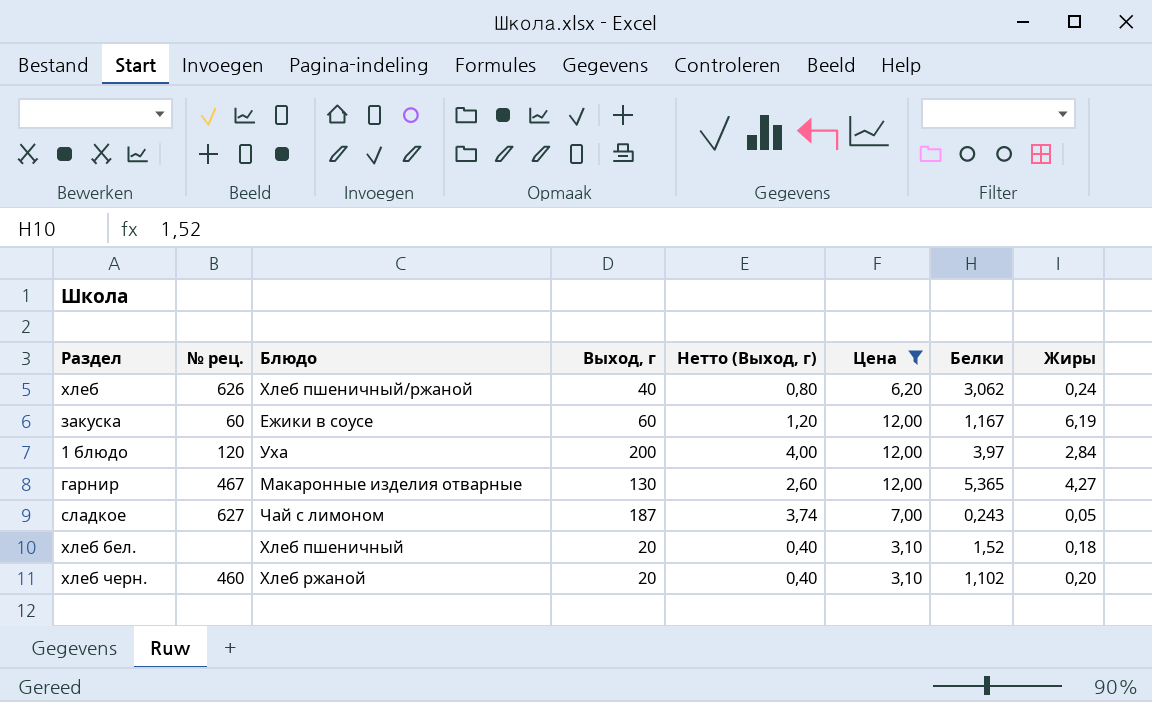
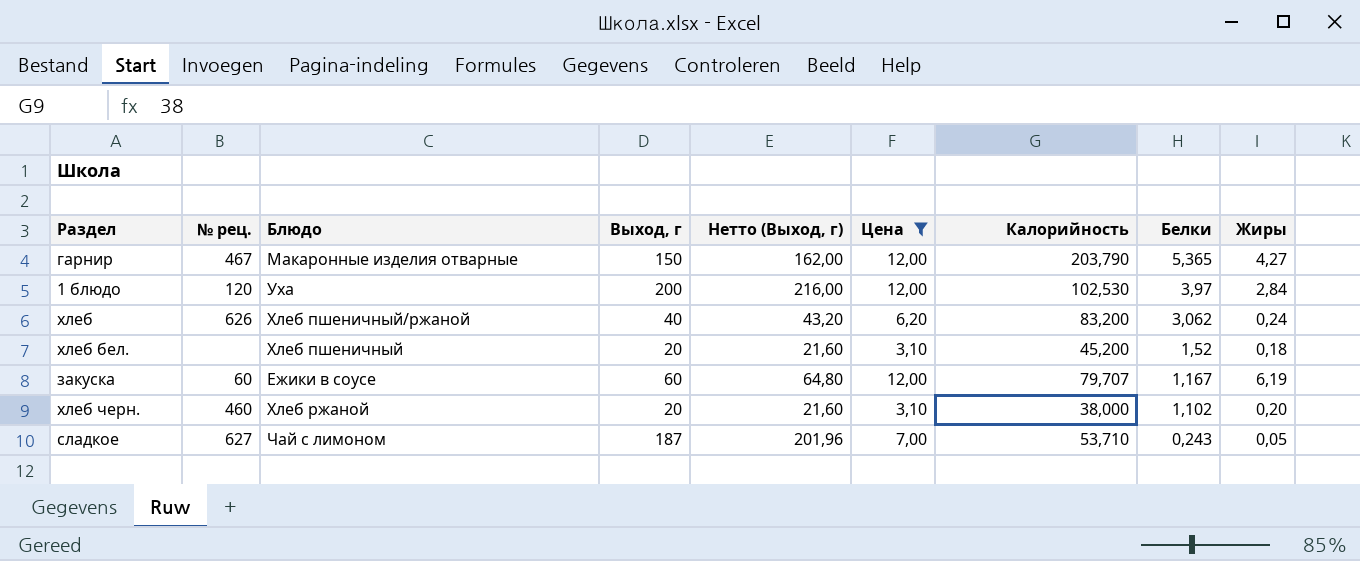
row order: none -> Белки descending
column Нетто (Выход, г) | formula: [Выход, г] * 0,02 -> [Выход, г] * 1,08
column Калорийность | position: none -> 7
гарнир | Выход, г: 130 -> 150

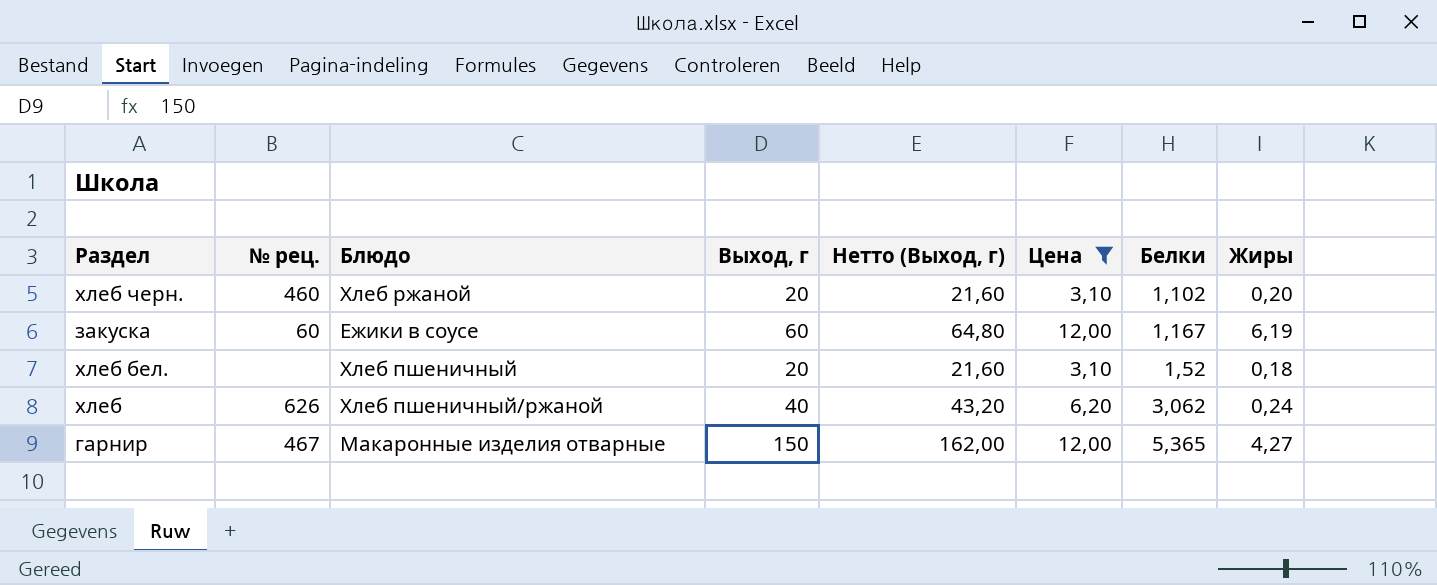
row order: Белки descending -> Белки ascending
column Калорийность | position: 7 -> none
row 1 блюдо: 120 | Уха | 200 | 216,00 | 12,00 | 102,530 | 3,97 | 2,84 -> none
row сладкое: 627 | Чай с лимоном | 187 | 201,96 | 7,00 | 53,710 | 0,243 | 0,05 -> none

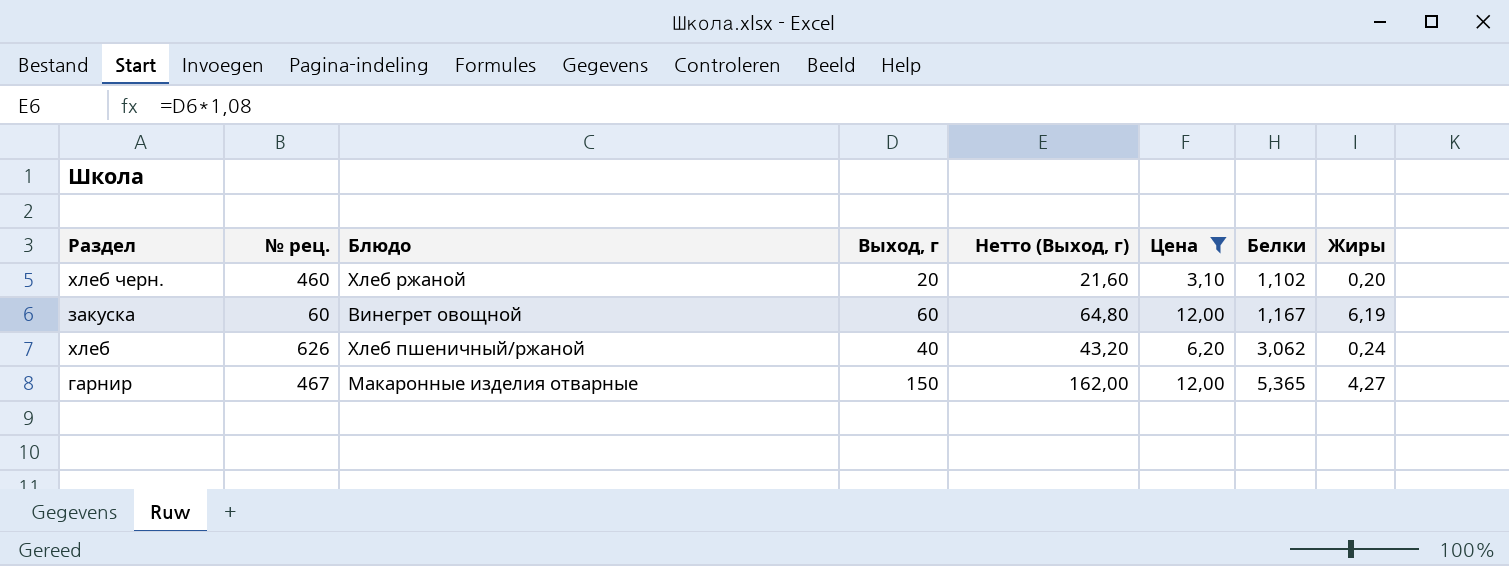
row хлеб бел.: none | Хлеб пшеничный | 20 | 21,60 | 3,10 | 1,52 | 0,18 -> none
закуска | Блюдо: Ежики в соусе -> Винегрет овощной

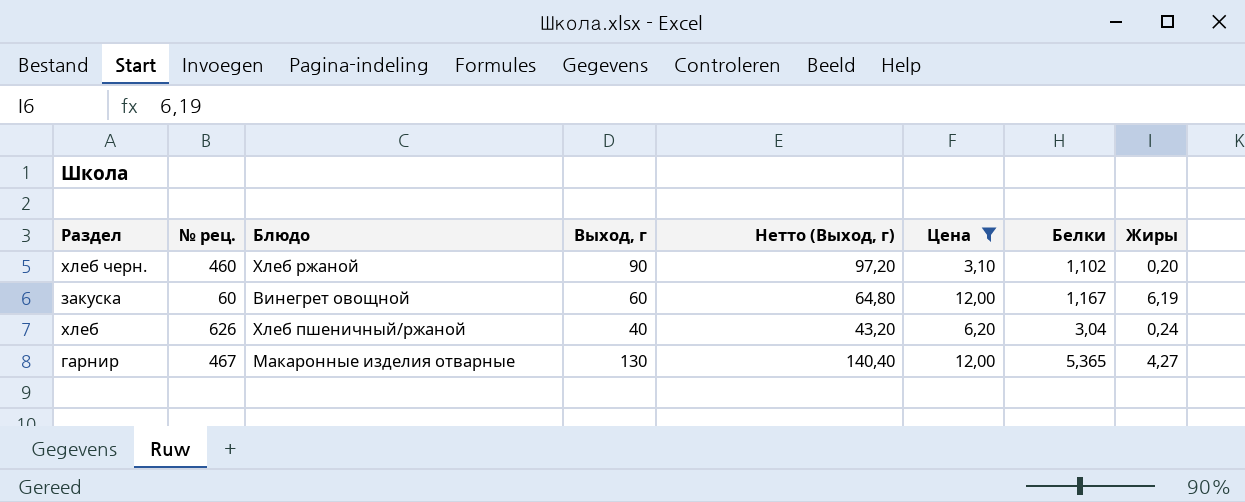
хлеб черн. | Выход, г: 20 -> 90
хлеб черн. | Нетто (Выход, г): 21,60 -> 97,20
хлеб | Белки: 3,062 -> 3,04
гарнир | Выход, г: 150 -> 130
гарнир | Нетто (Выход, г): 162,00 -> 140,40

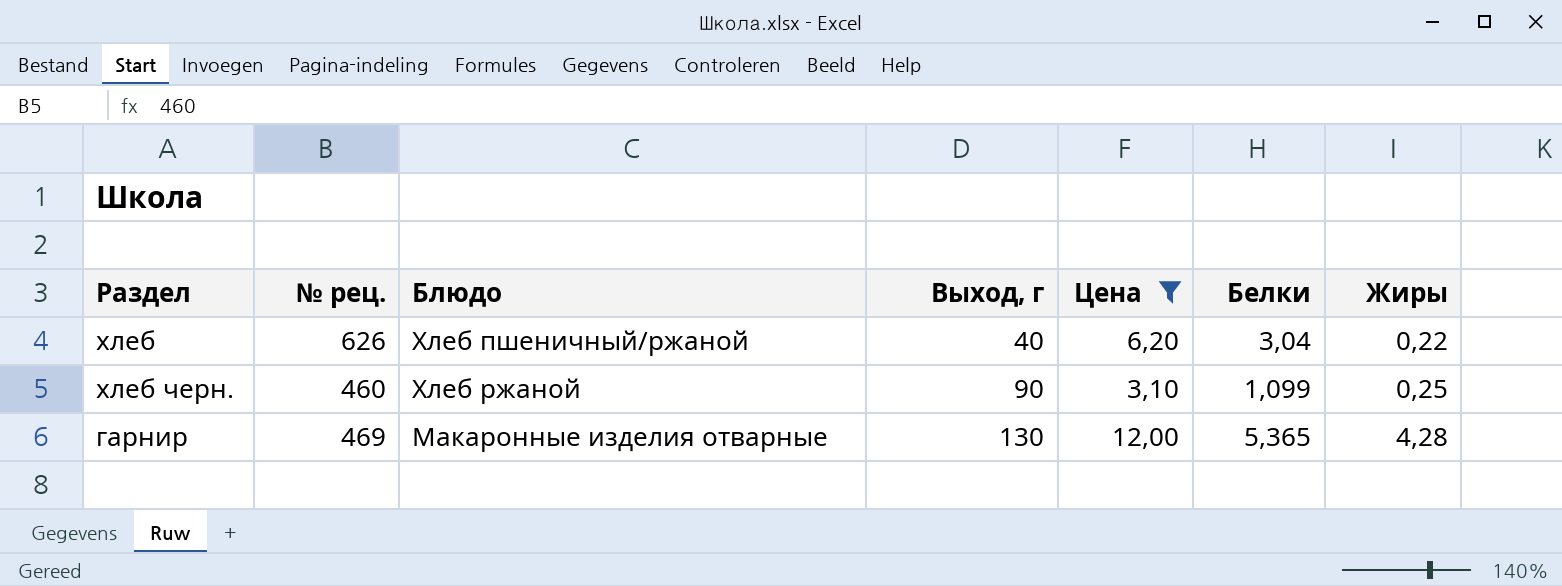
row order: Белки ascending -> Выход, г ascending
column Нетто (Выход, г) | formula: [Выход, г] * 1,08 -> none
row закуска: 60 | Винегрет овощной | 60 | 64,80 | 12,00 | 1,167 | 6,19 -> none
хлеб | Жиры: 0,24 -> 0,22
хлеб черн. | Белки: 1,102 -> 1,099
хлеб черн. | Жиры: 0,20 -> 0,25
гарнир | № рец.: 467 -> 469
гарнир | Жиры: 4,27 -> 4,28

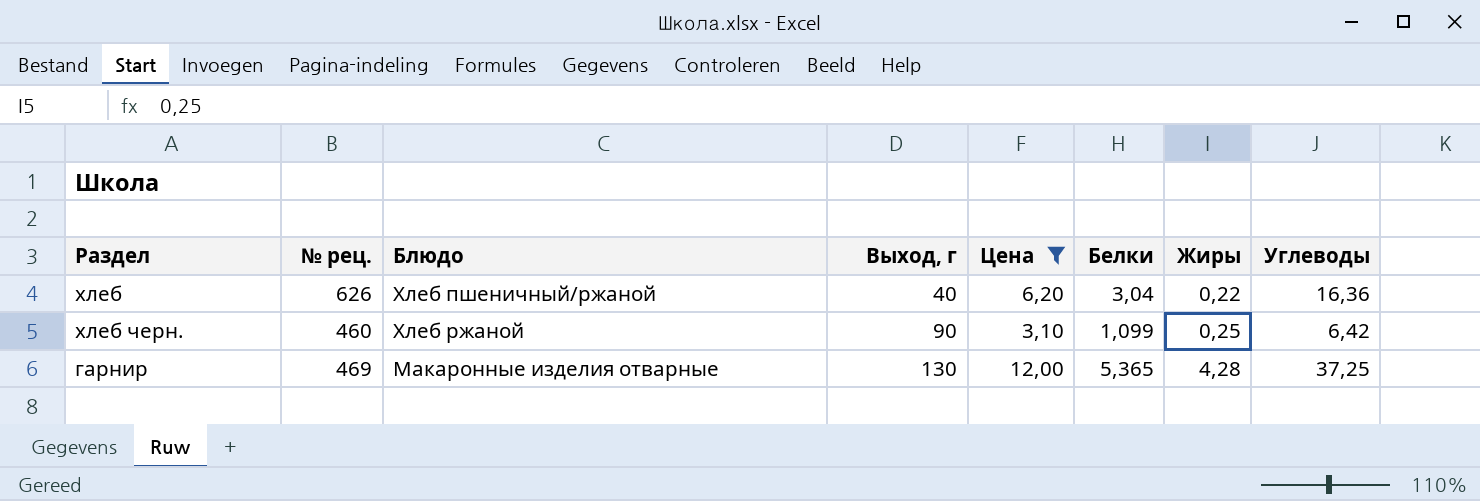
column Углеводы | position: none -> 8

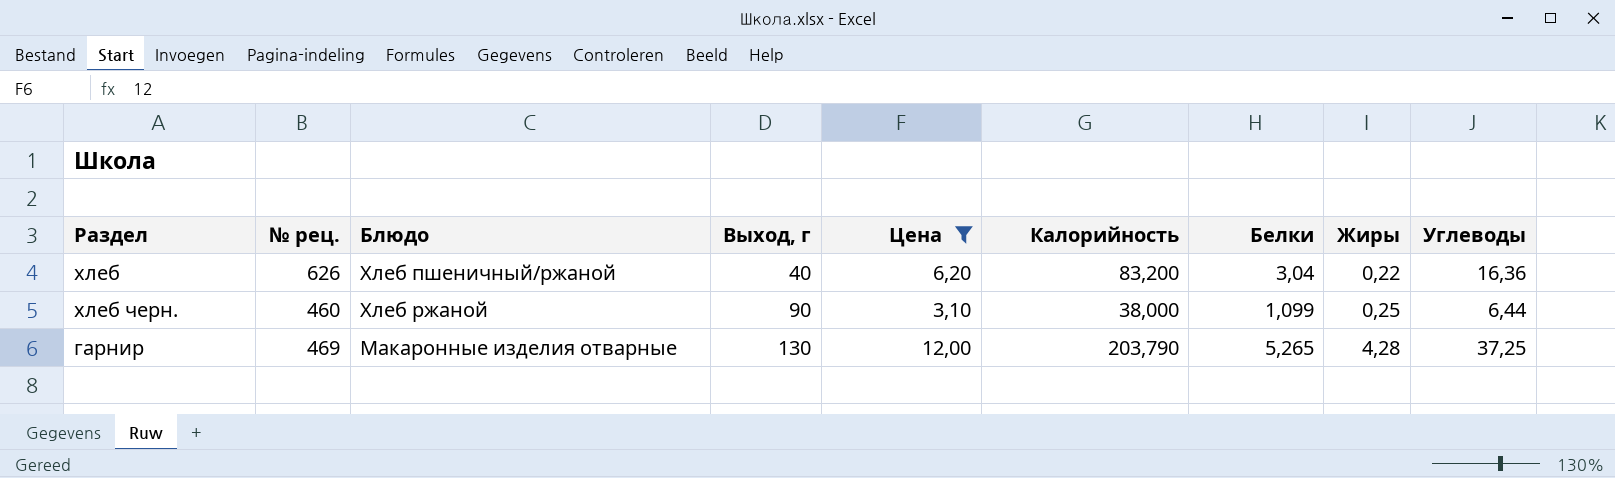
column Калорийность | position: none -> 6
хлеб черн. | Углеводы: 6,42 -> 6,44
гарнир | Белки: 5,365 -> 5,265

